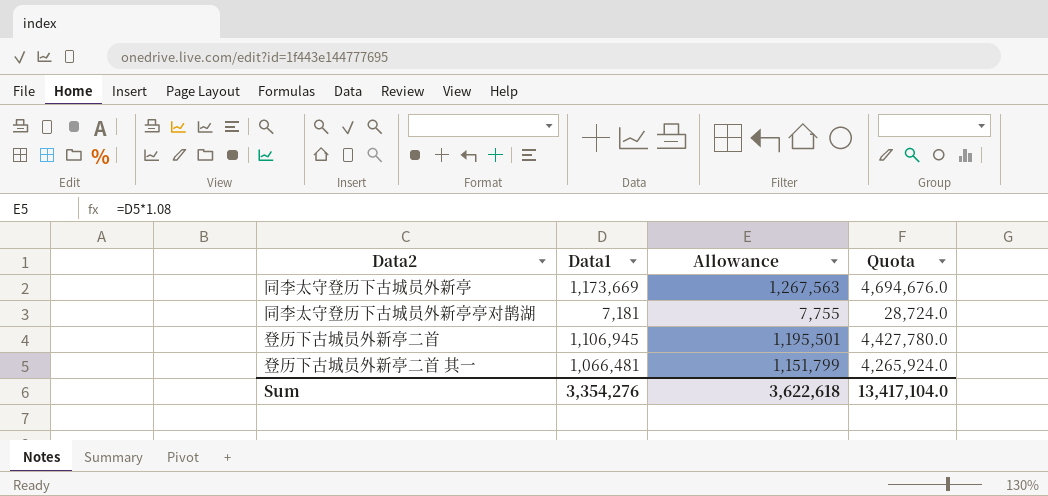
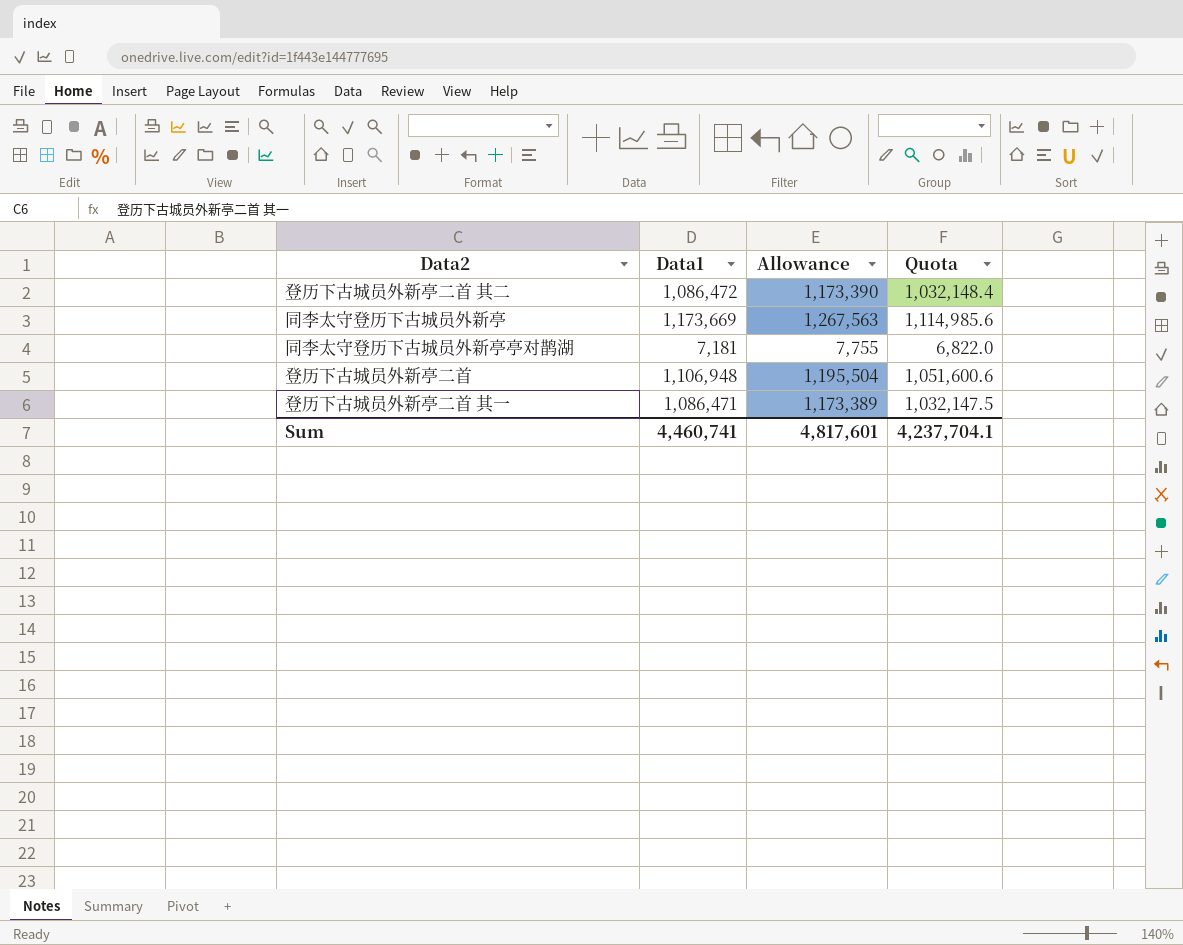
column Quota | formula: [Data1] * 4 -> [Data1] * 0.95
row 登历下古城员外新亭二首 其二: none -> 1,086,472 | 1,173,390 | 1,032,148.4
登历下古城员外新亭二首 | Data1: 1,106,945 -> 1,106,948
登历下古城员外新亭二首 | Allowance: 1,195,501 -> 1,195,504
登历下古城员外新亭二首 其一 | Data1: 1,066,481 -> 1,086,471
登历下古城员外新亭二首 其一 | Allowance: 1,151,799 -> 1,173,389
Sum | Data1: 3,354,276 -> 4,460,741
Sum | Allowance: 3,622,618 -> 4,817,601
Sum | Quota: 13,417,104.0 -> 4,237,704.1

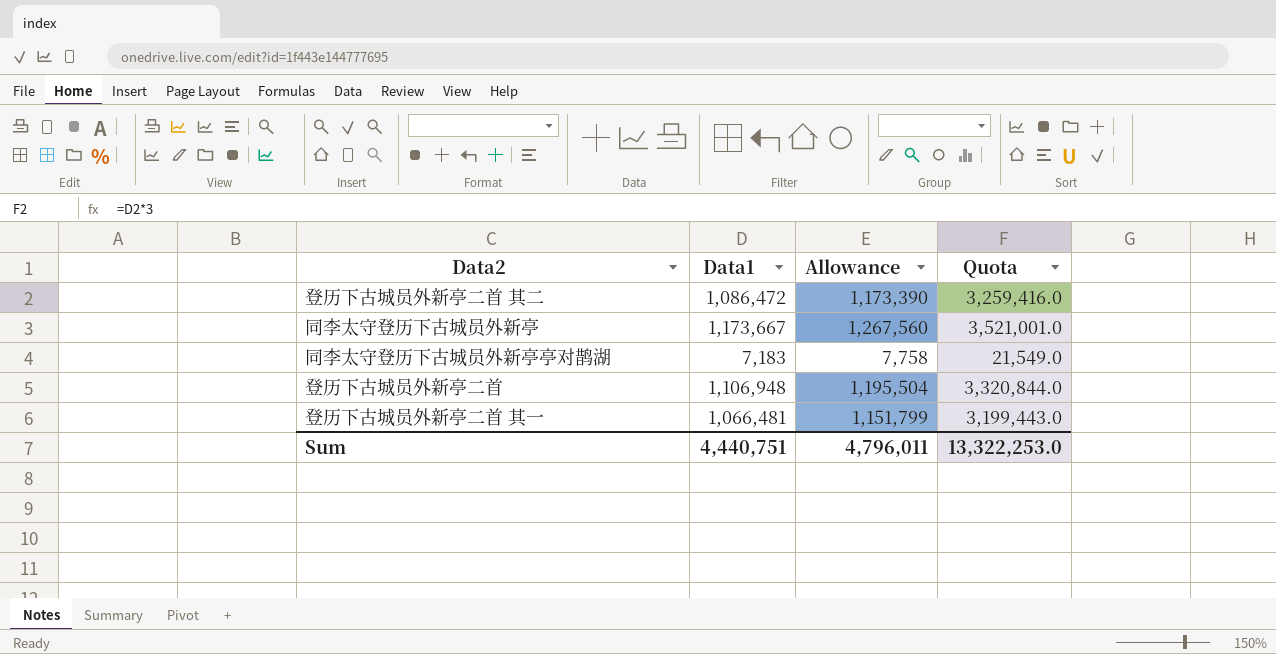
column Quota | formula: [Data1] * 0.95 -> [Data1] * 3
同李太守登历下古城员外新亭 | Data1: 1,173,669 -> 1,173,667
同李太守登历下古城员外新亭 | Allowance: 1,267,563 -> 1,267,560
同李太守登历下古城员外新亭亭对鹊湖 | Data1: 7,181 -> 7,183
同李太守登历下古城员外新亭亭对鹊湖 | Allowance: 7,755 -> 7,758
登历下古城员外新亭二首 其一 | Data1: 1,086,471 -> 1,066,481
登历下古城员外新亭二首 其一 | Allowance: 1,173,389 -> 1,151,799
Sum | Data1: 4,460,741 -> 4,440,751
Sum | Allowance: 4,817,601 -> 4,796,011
Sum | Quota: 4,237,704.1 -> 13,322,253.0

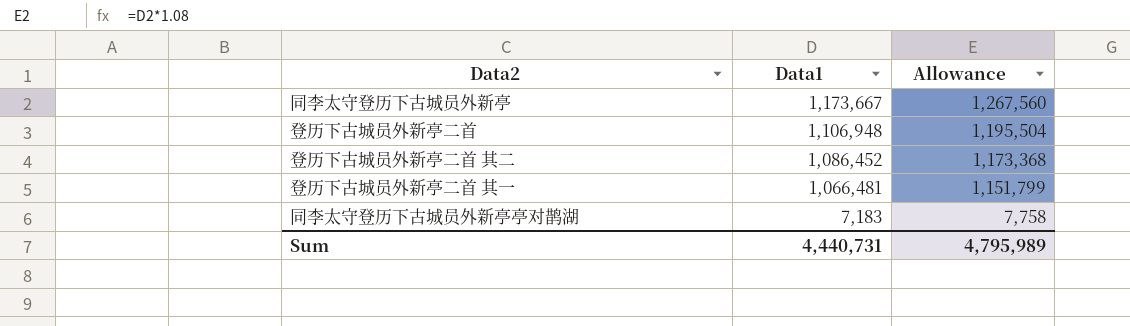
row order: none -> Data1 descending
column Quota | formula: [Data1] * 3 -> none
登历下古城员外新亭二首 其二 | Data1: 1,086,472 -> 1,086,452
登历下古城员外新亭二首 其二 | Allowance: 1,173,390 -> 1,173,368
Sum | Data1: 4,440,751 -> 4,440,731
Sum | Allowance: 4,796,011 -> 4,795,989

